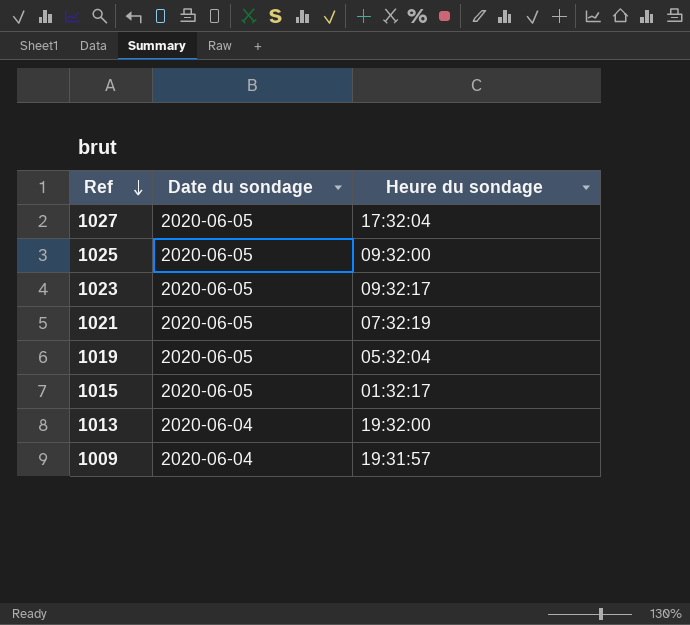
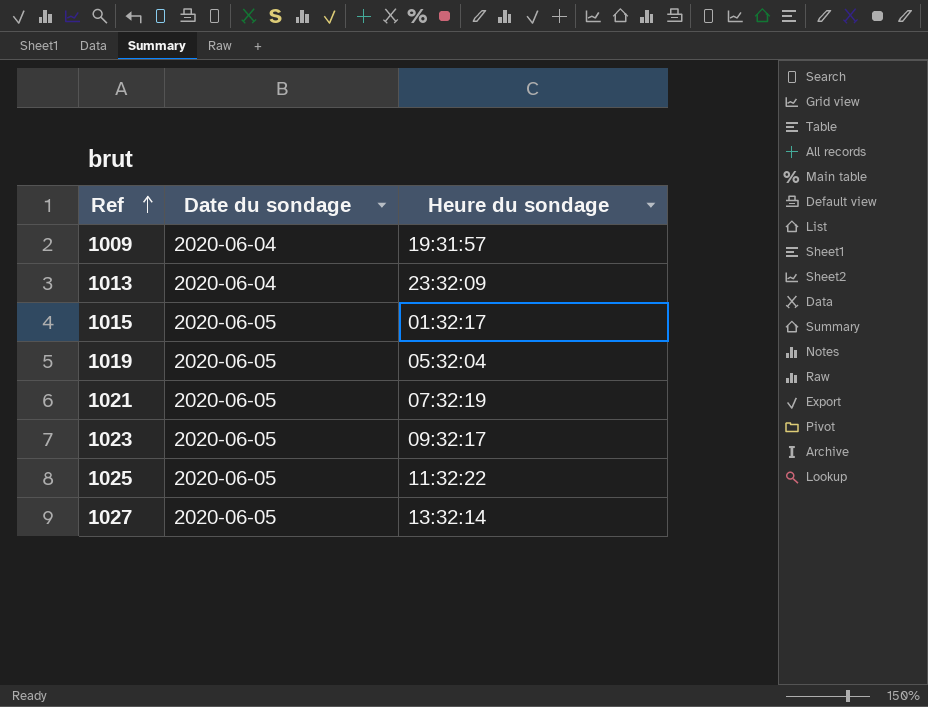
row order: Ref descending -> Ref ascending
1013 | Heure du sondage: 19:32:00 -> 23:32:09
1025 | Heure du sondage: 09:32:00 -> 11:32:22
1027 | Heure du sondage: 17:32:04 -> 13:32:14

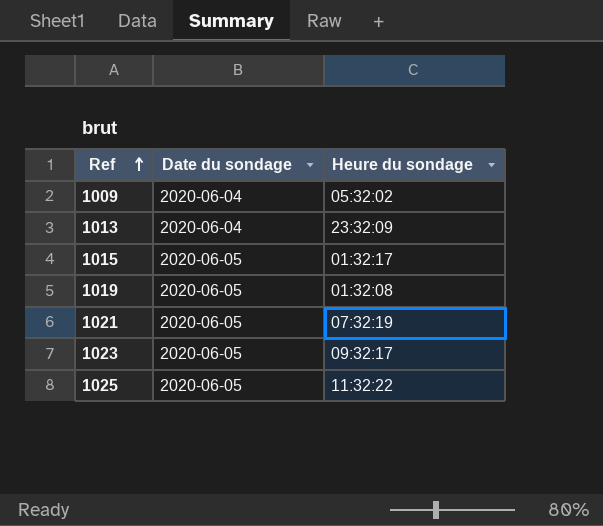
row 1027: 2020-06-05 | 13:32:14 -> none
1009 | Heure du sondage: 19:31:57 -> 05:32:02
1019 | Heure du sondage: 05:32:04 -> 01:32:08

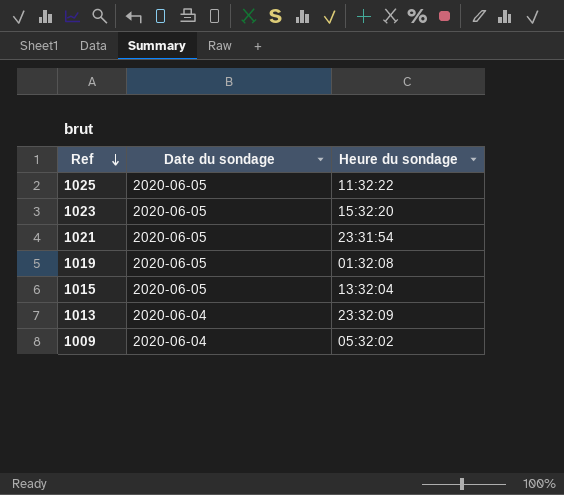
row order: Ref ascending -> Ref descending
1023 | Heure du sondage: 09:32:17 -> 15:32:20
1021 | Heure du sondage: 07:32:19 -> 23:31:54
1015 | Heure du sondage: 01:32:17 -> 13:32:04

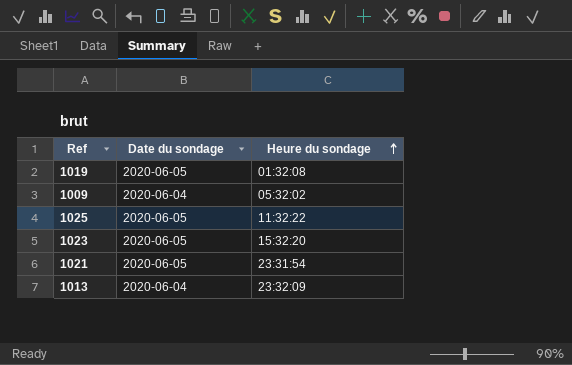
row order: Ref descending -> Heure du sondage ascending
row 1015: 2020-06-05 | 13:32:04 -> none

